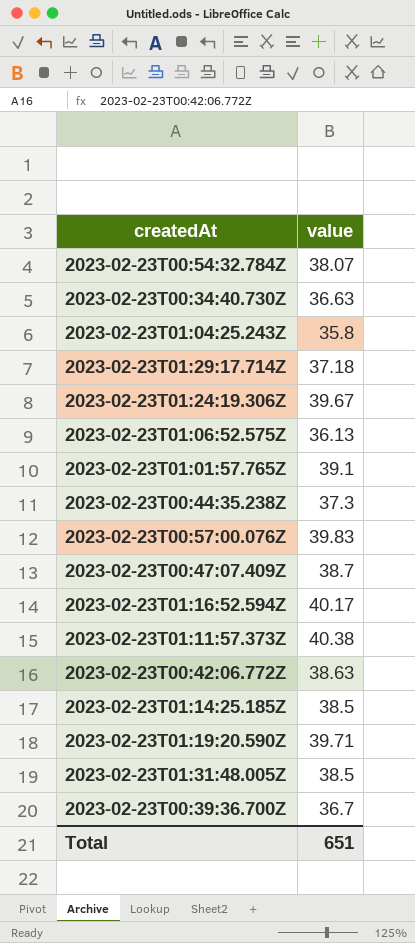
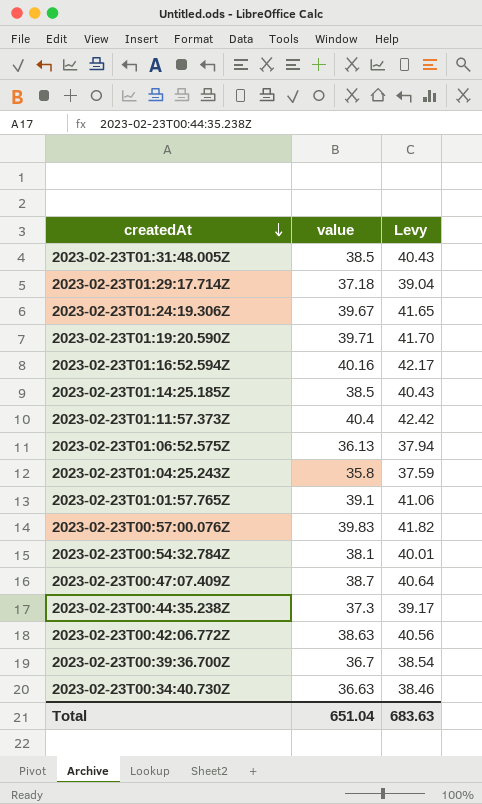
row order: none -> createdAt descending
column Levy | formula: none -> [value] * 1.05
2023-02-23T01:16:52.594Z | value: 40.17 -> 40.16
2023-02-23T01:11:57.373Z | value: 40.38 -> 40.4
2023-02-23T00:54:32.784Z | value: 38.07 -> 38.1
Total | value: 651 -> 651.04

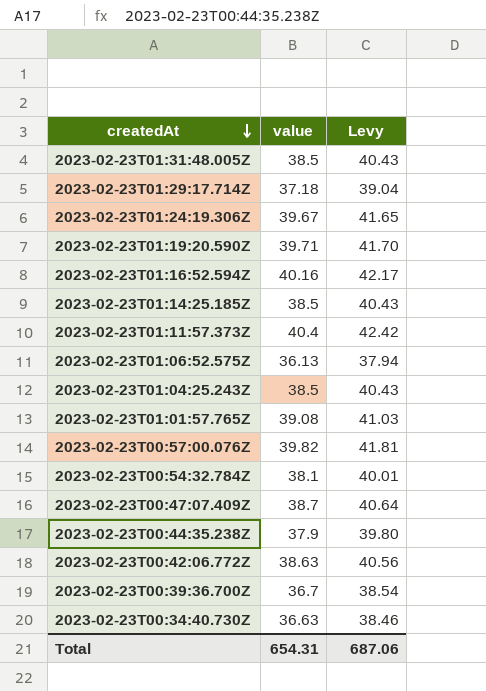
2023-02-23T01:04:25.243Z | value: 35.8 -> 38.5
2023-02-23T01:04:25.243Z | Levy: 37.59 -> 40.43
2023-02-23T01:01:57.765Z | value: 39.1 -> 39.08
2023-02-23T01:01:57.765Z | Levy: 41.06 -> 41.03
2023-02-23T00:57:00.076Z | value: 39.83 -> 39.82
2023-02-23T00:57:00.076Z | Levy: 41.82 -> 41.81
2023-02-23T00:44:35.238Z | value: 37.3 -> 37.9
2023-02-23T00:44:35.238Z | Levy: 39.17 -> 39.80
Total | value: 651.04 -> 654.31
Total | Levy: 683.63 -> 687.06

